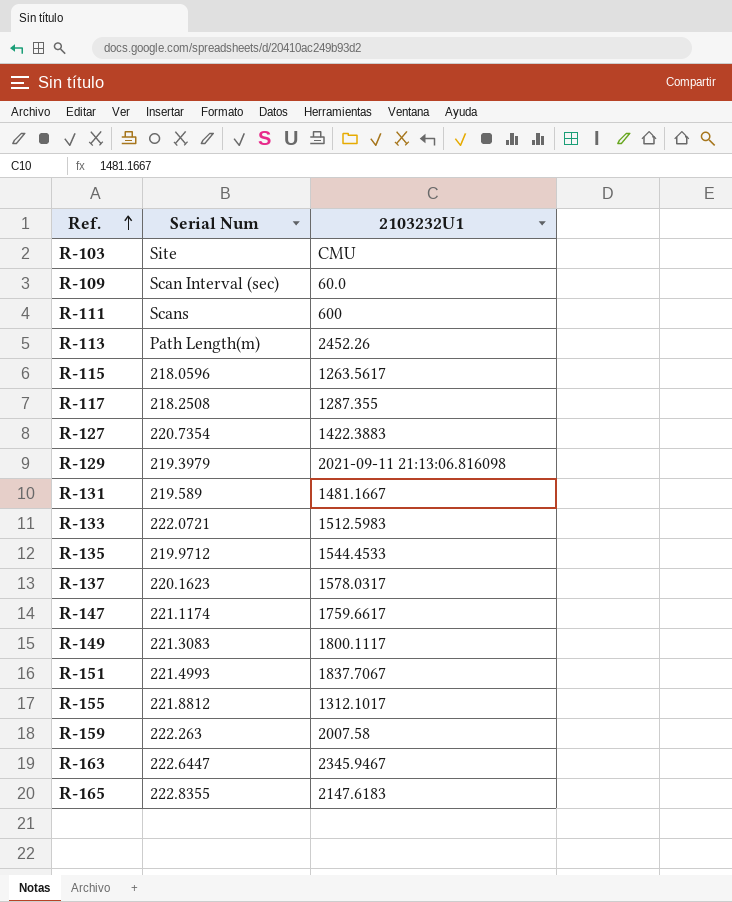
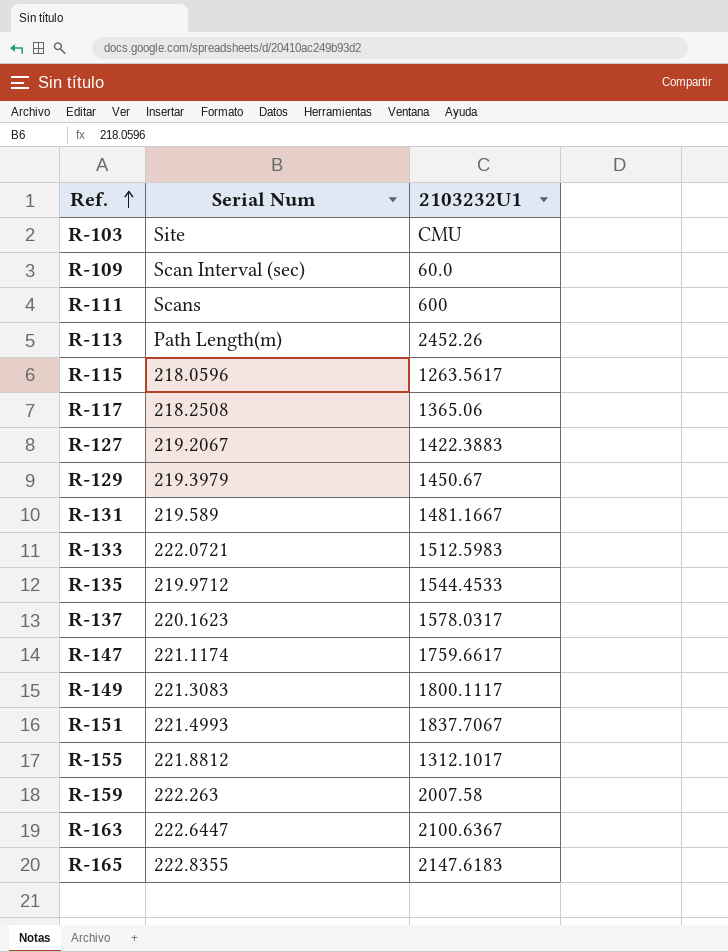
R-117 | 2103232U1: 1287.355 -> 1365.06
R-127 | Serial Num: 220.7354 -> 219.2067
R-129 | 2103232U1: 2021-09-11 21:13:06.816098 -> 1450.67
R-163 | 2103232U1: 2345.9467 -> 2100.6367

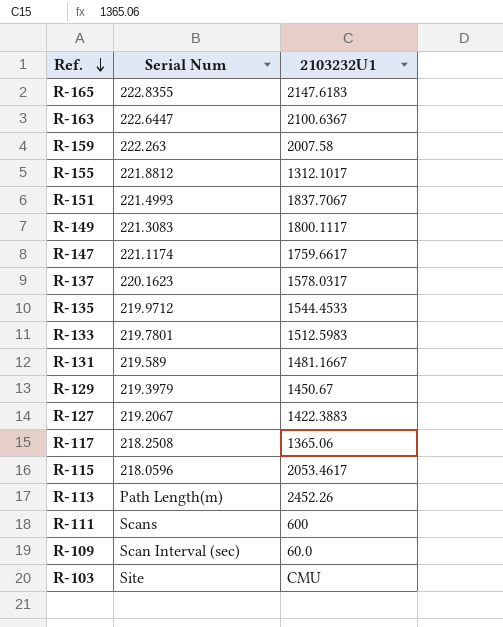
row order: Ref. ascending -> Ref. descending
R-133 | Serial Num: 222.0721 -> 219.7801
R-115 | 2103232U1: 1263.5617 -> 2053.4617

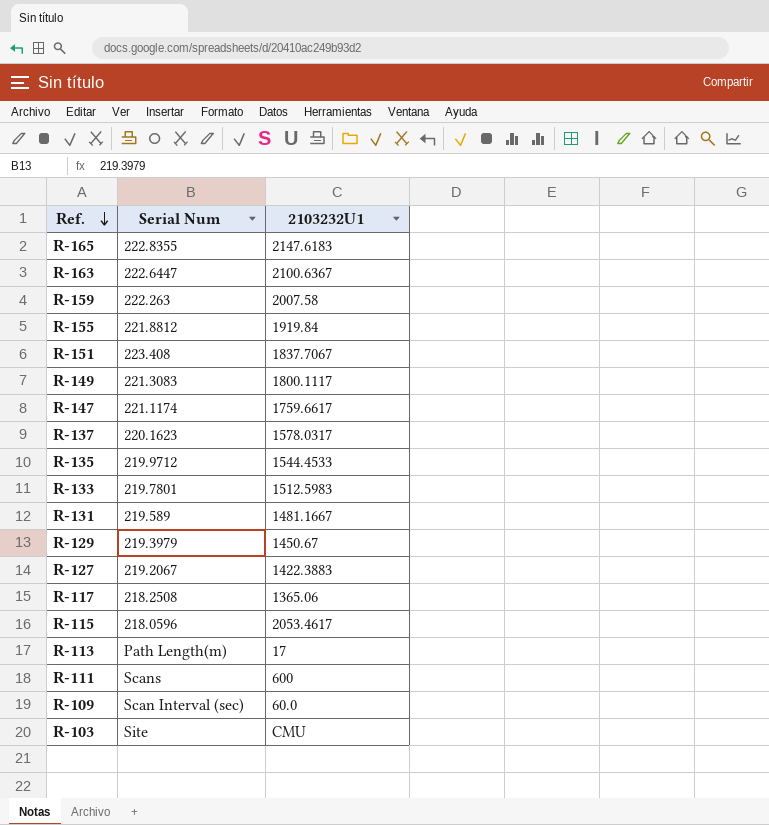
R-155 | 2103232U1: 1312.1017 -> 1919.84
R-151 | Serial Num: 221.4993 -> 223.408
R-113 | 2103232U1: 2452.26 -> 17

